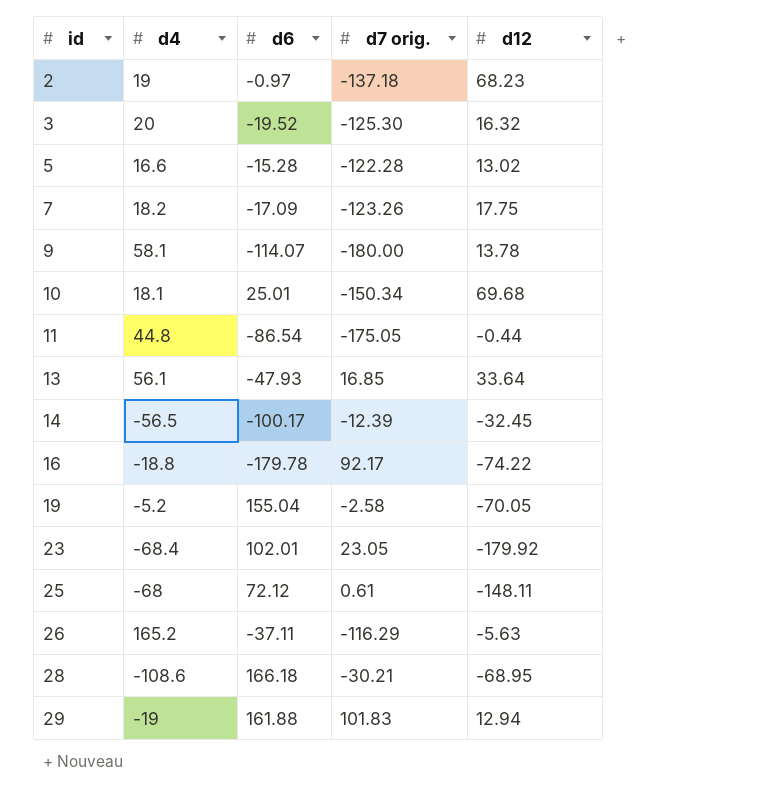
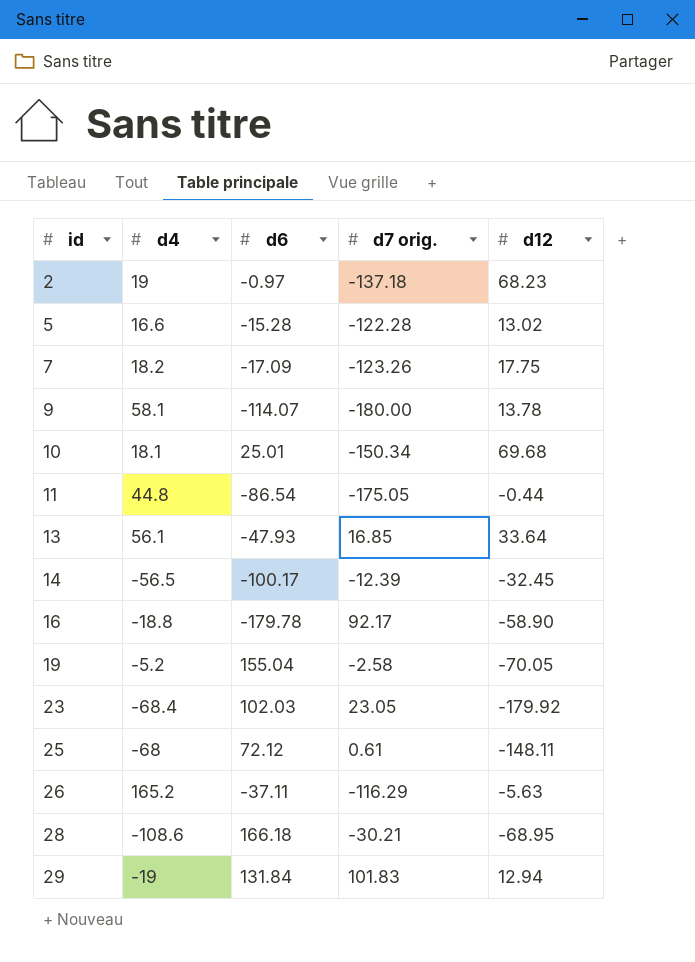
row 3: 20 | -19.52 | -125.30 | 16.32 -> none
16 | d12: -74.22 -> -58.90
23 | d6: 102.01 -> 102.03
29 | d6: 161.88 -> 131.84

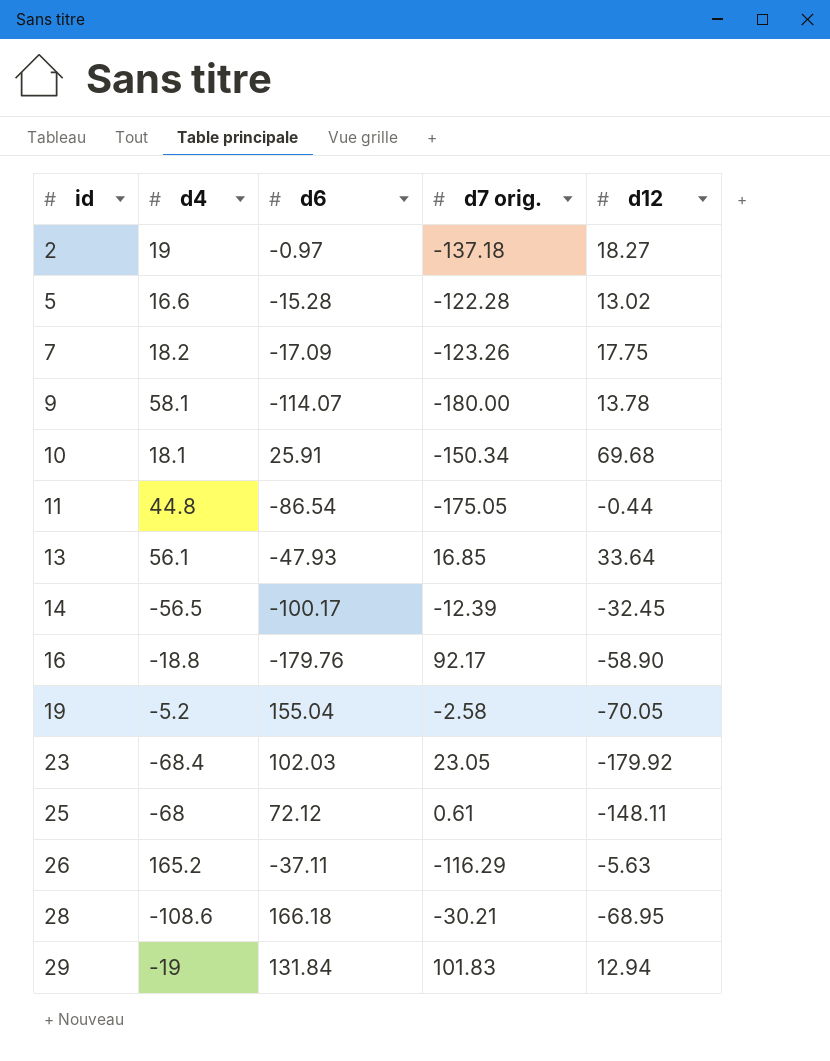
2 | d12: 68.23 -> 18.27
10 | d6: 25.01 -> 25.91
16 | d6: -179.78 -> -179.76

